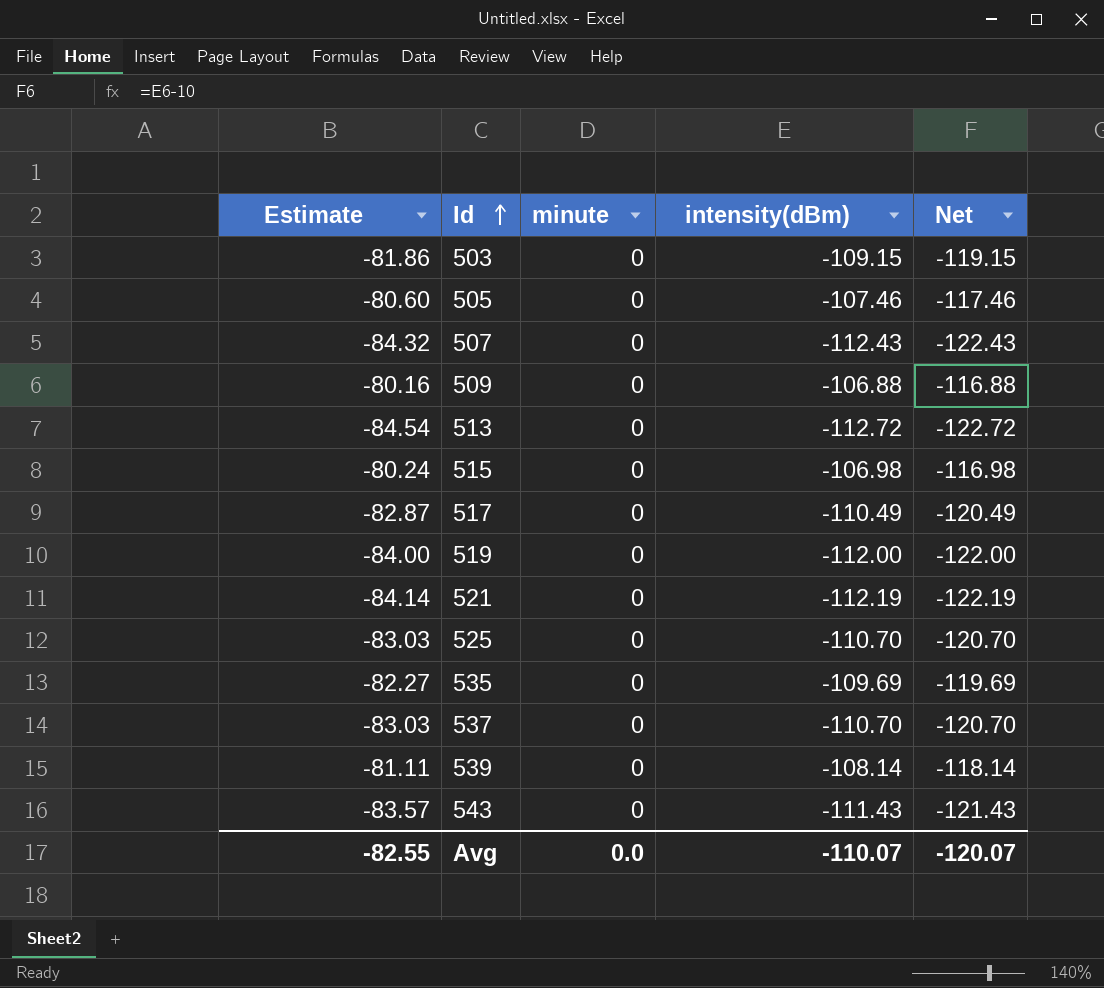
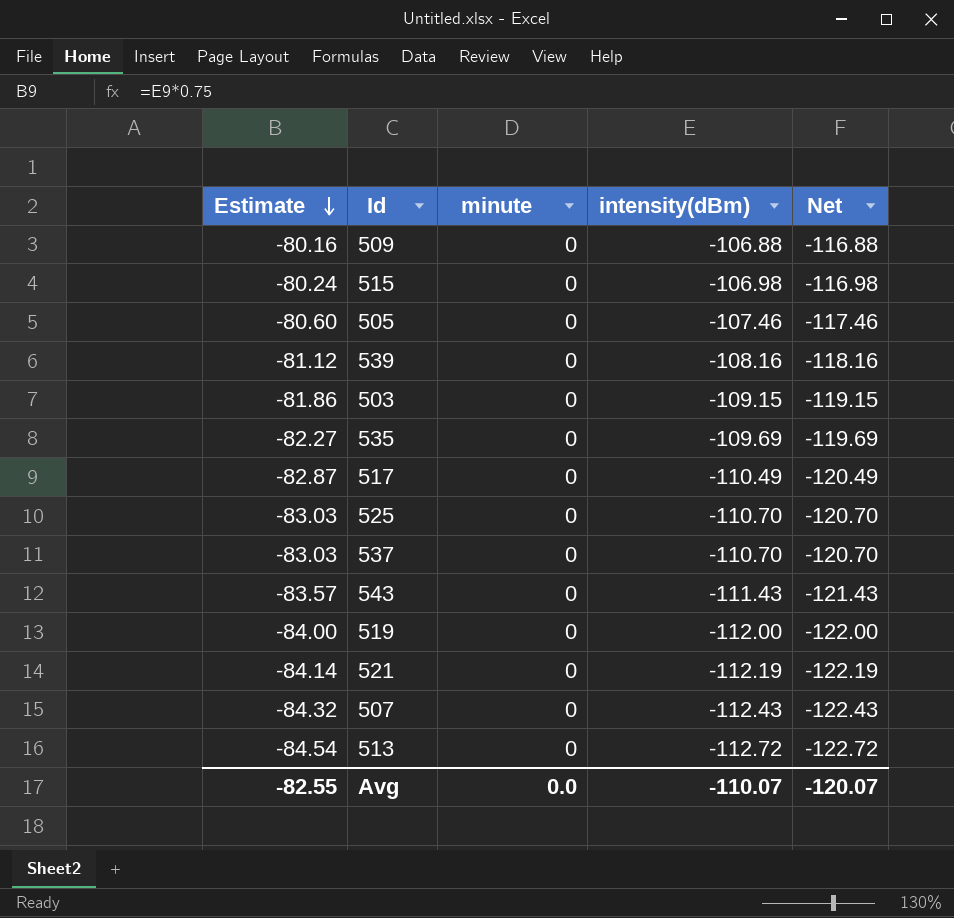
row order: Id ascending -> Estimate descending
539 | Estimate: -81.11 -> -81.12
539 | intensity(dBm): -108.14 -> -108.16
539 | Net: -118.14 -> -118.16

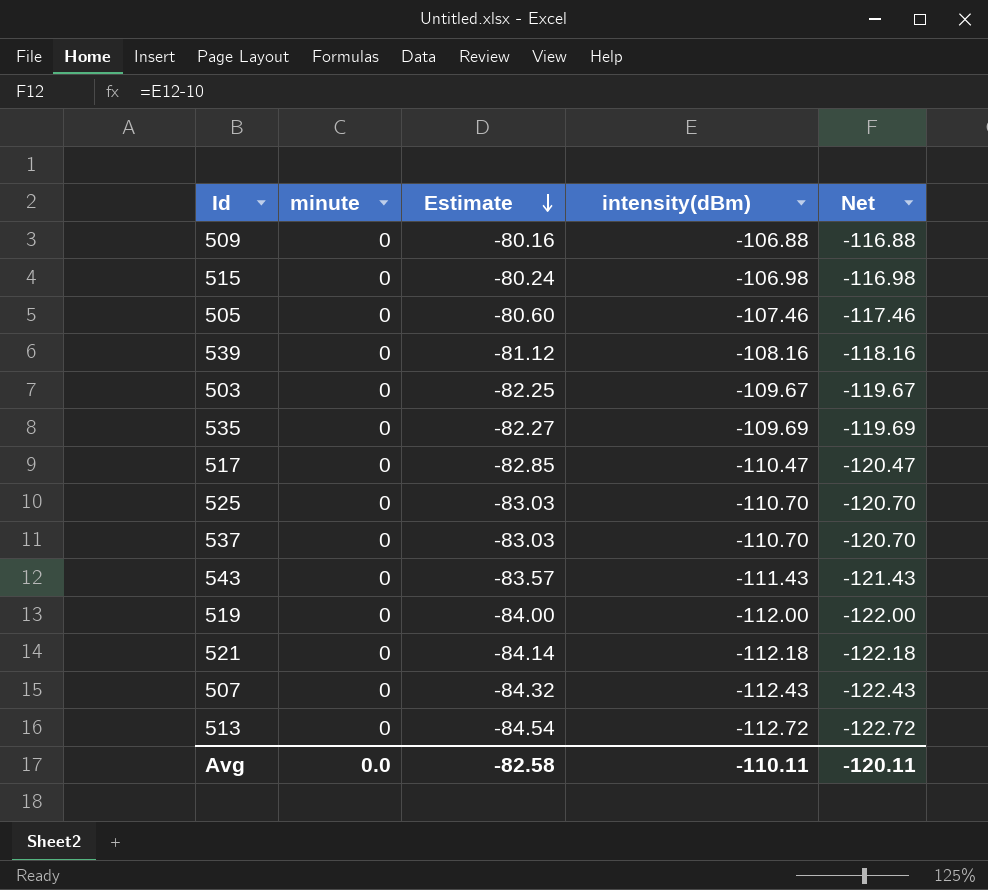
column Estimate | position: 1 -> 3
503 | Estimate: -81.86 -> -82.25
503 | intensity(dBm): -109.15 -> -109.67
503 | Net: -119.15 -> -119.67
517 | Estimate: -82.87 -> -82.85
517 | intensity(dBm): -110.49 -> -110.47
517 | Net: -120.49 -> -120.47
521 | intensity(dBm): -112.19 -> -112.18
521 | Net: -122.19 -> -122.18
Avg | Estimate: -82.55 -> -82.58
Avg | intensity(dBm): -110.07 -> -110.11
Avg | Net: -120.07 -> -120.11

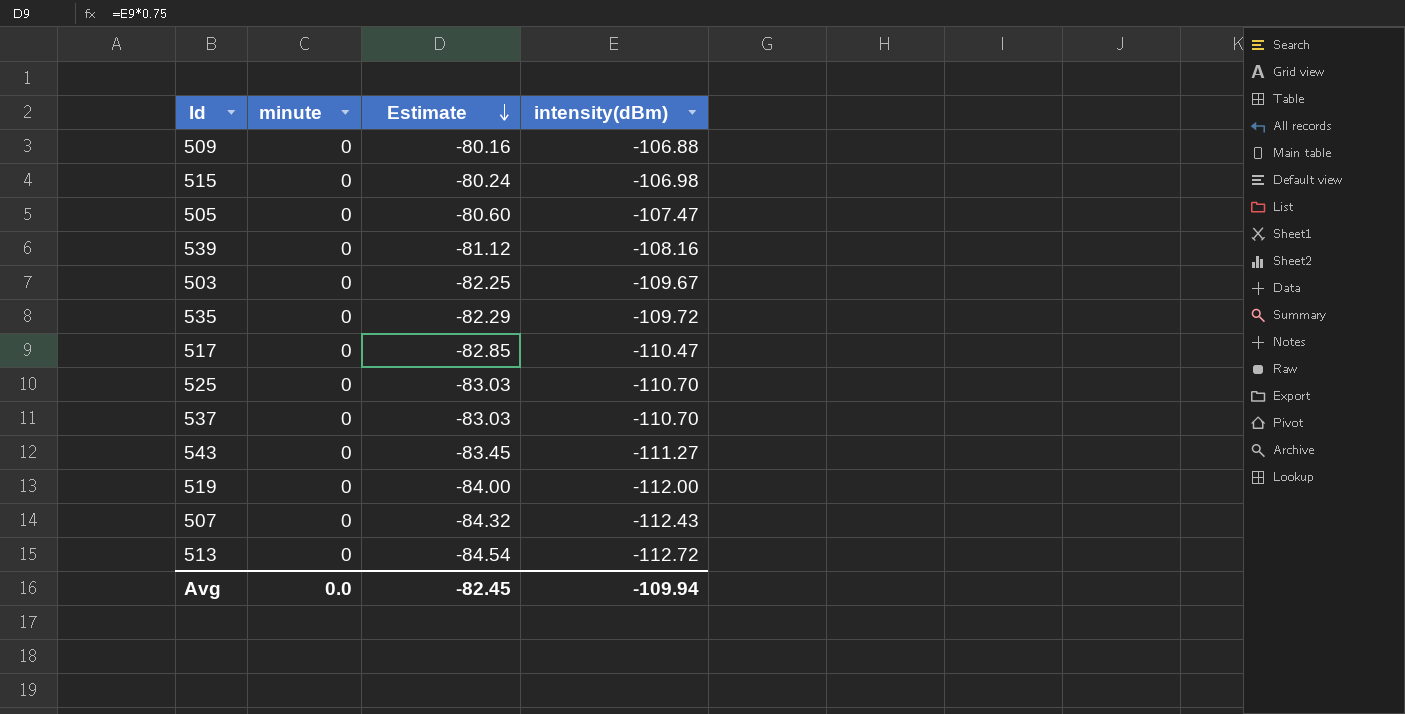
column Net | formula: [intensity(dBm)] - 10 -> none
row 521: 0 | -84.14 | -112.18 | -122.18 -> none
505 | intensity(dBm): -107.46 -> -107.47
535 | Estimate: -82.27 -> -82.29
535 | intensity(dBm): -109.69 -> -109.72
543 | Estimate: -83.57 -> -83.45
543 | intensity(dBm): -111.43 -> -111.27
Avg | Estimate: -82.58 -> -82.45
Avg | intensity(dBm): -110.11 -> -109.94

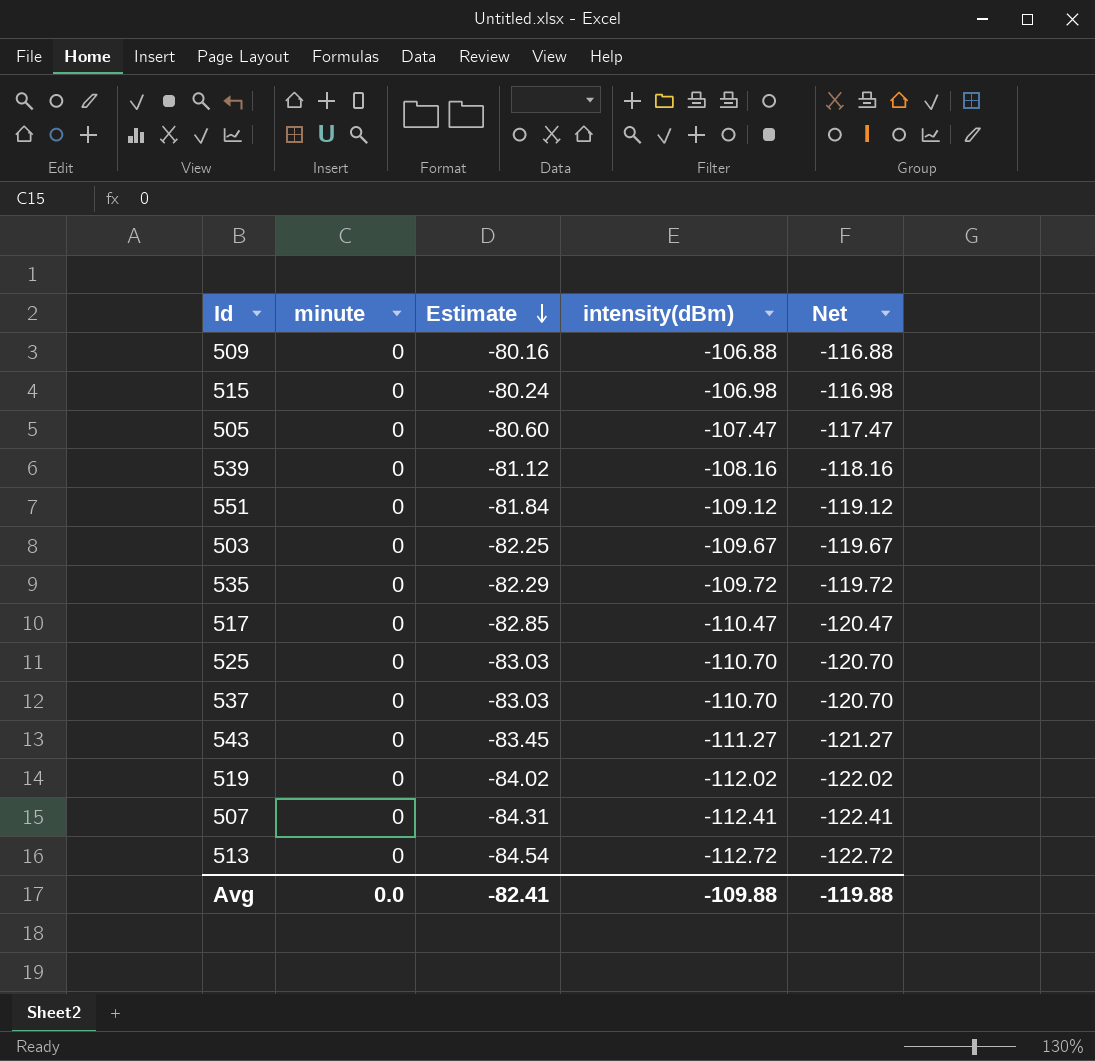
column Net | formula: none -> [intensity(dBm)] - 10
row 551: none -> 0 | -81.84 | -109.12 | -119.12
519 | Estimate: -84.00 -> -84.02
519 | intensity(dBm): -112.00 -> -112.02
507 | Estimate: -84.32 -> -84.31
507 | intensity(dBm): -112.43 -> -112.41
Avg | Estimate: -82.45 -> -82.41
Avg | intensity(dBm): -109.94 -> -109.88

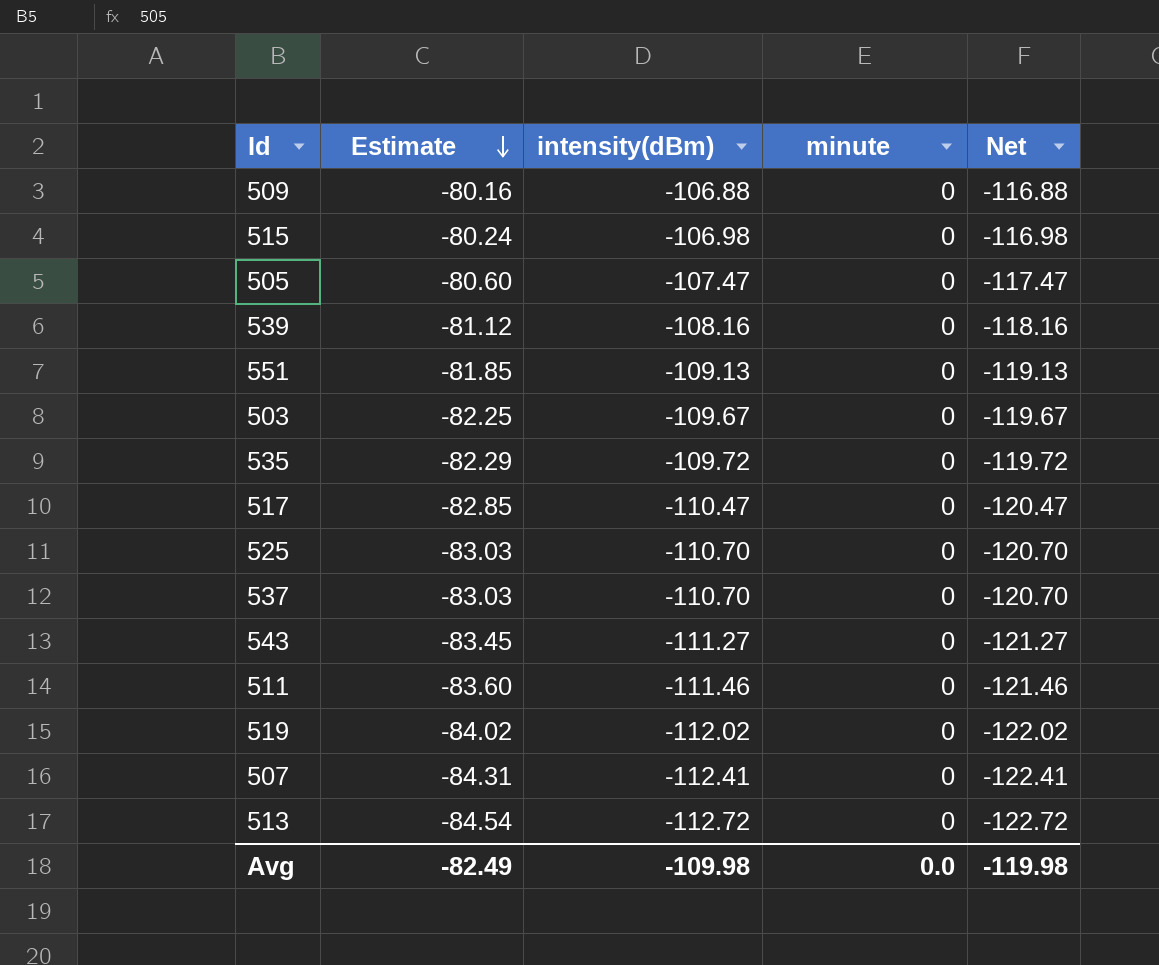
column minute | position: 2 -> 4
551 | Estimate: -81.84 -> -81.85
551 | intensity(dBm): -109.12 -> -109.13
551 | Net: -119.12 -> -119.13
row 511: none -> -83.60 | -111.46 | 0 | -121.46
Avg | Estimate: -82.41 -> -82.49
Avg | intensity(dBm): -109.88 -> -109.98
Avg | Net: -119.88 -> -119.98

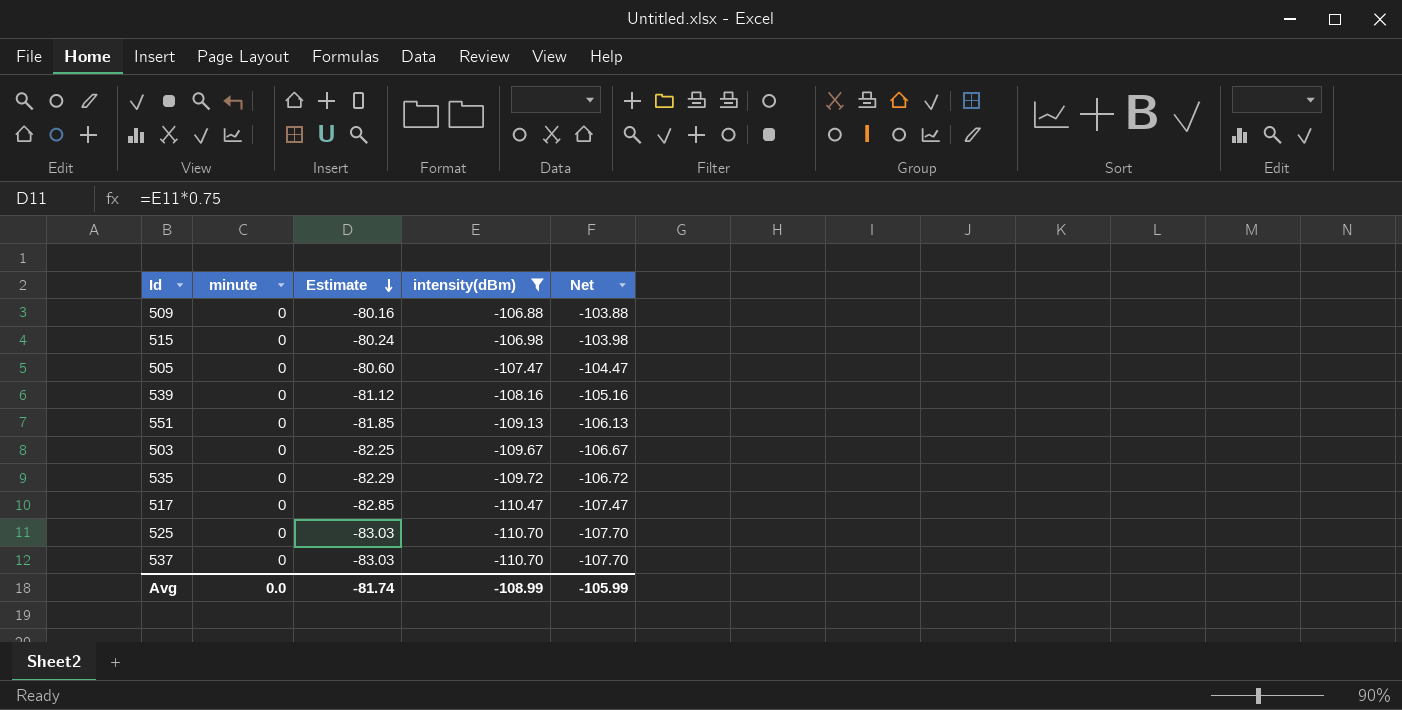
filter: none -> intensity(dBm) >= -110.70
column minute | position: 4 -> 2
column Net | formula: [intensity(dBm)] - 10 -> [intensity(dBm)] + 3
Avg | Estimate: -82.49 -> -81.74
Avg | intensity(dBm): -109.98 -> -108.99
Avg | Net: -119.98 -> -105.99

